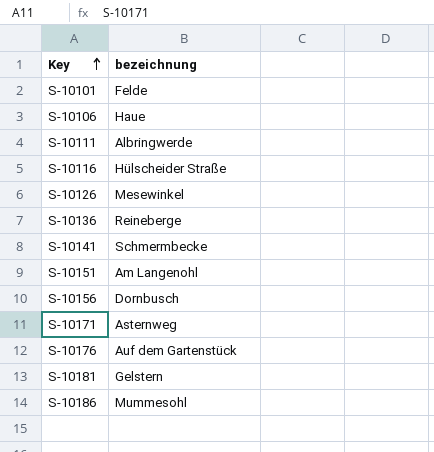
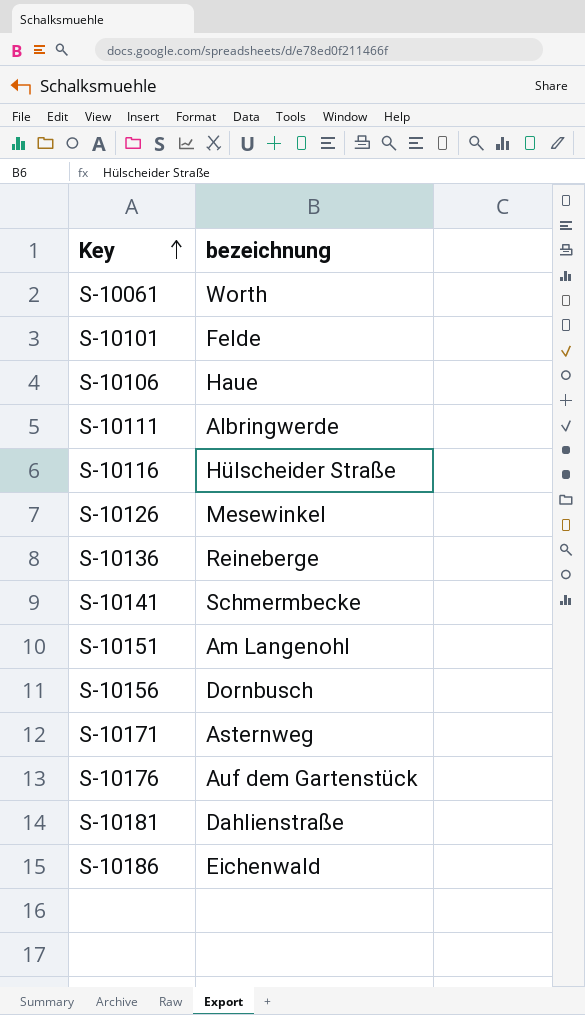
row S-10061: none -> Worth
S-10181 | bezeichnung: Gelstern -> Dahlienstraße
S-10186 | bezeichnung: Mummesohl -> Eichenwald

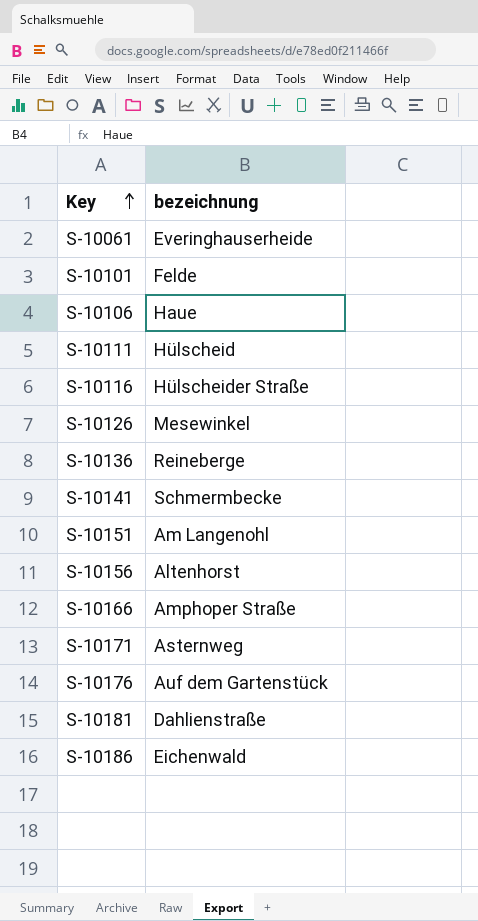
S-10061 | bezeichnung: Worth -> Everinghauserheide
S-10111 | bezeichnung: Albringwerde -> Hülscheid
S-10156 | bezeichnung: Dornbusch -> Altenhorst
row S-10166: none -> Amphoper Straße

